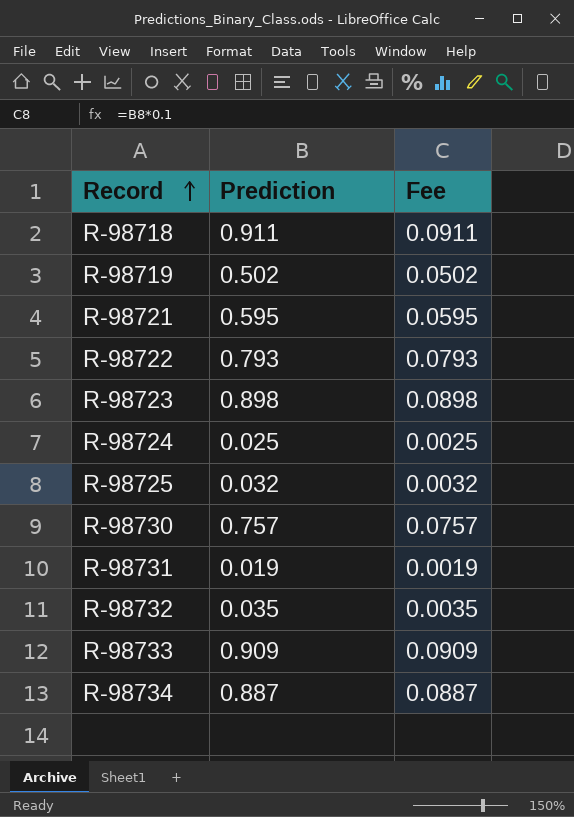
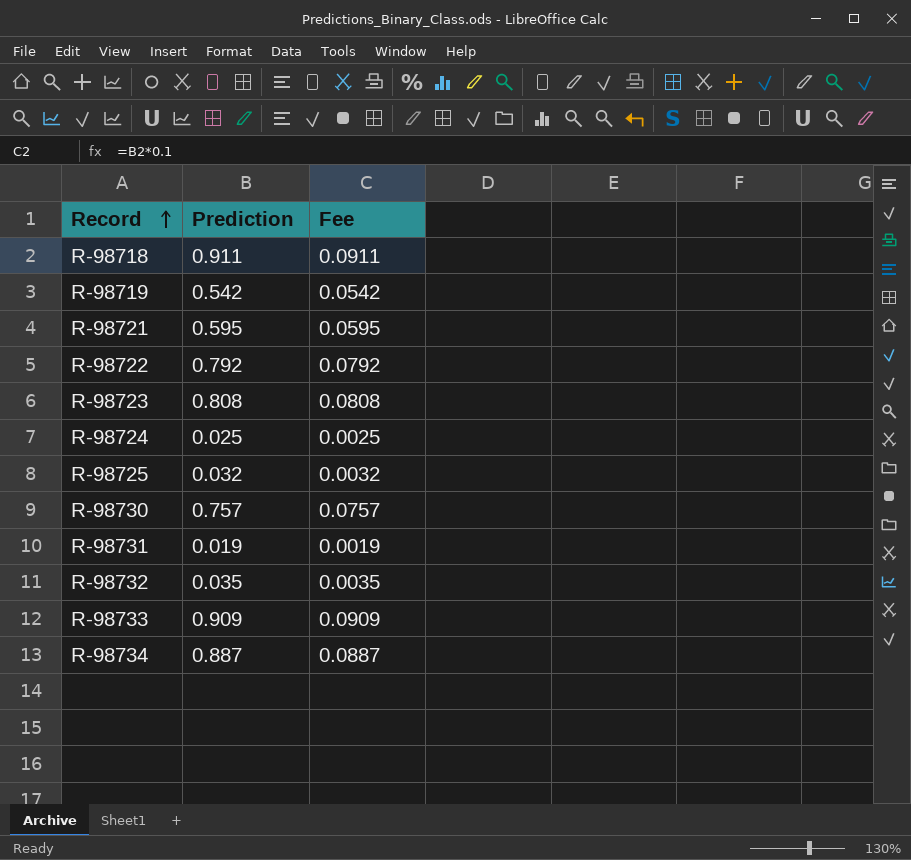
R-98719 | Prediction: 0.502 -> 0.542
R-98719 | Fee: 0.0502 -> 0.0542
R-98722 | Prediction: 0.793 -> 0.792
R-98722 | Fee: 0.0793 -> 0.0792
R-98723 | Prediction: 0.898 -> 0.808
R-98723 | Fee: 0.0898 -> 0.0808

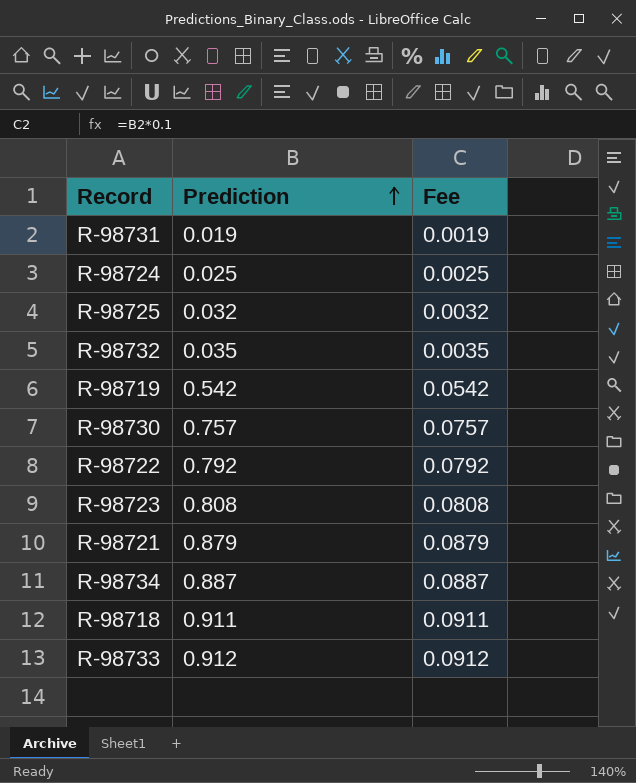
row order: Record ascending -> Prediction ascending
R-98721 | Prediction: 0.595 -> 0.879
R-98721 | Fee: 0.0595 -> 0.0879
R-98733 | Prediction: 0.909 -> 0.912
R-98733 | Fee: 0.0909 -> 0.0912

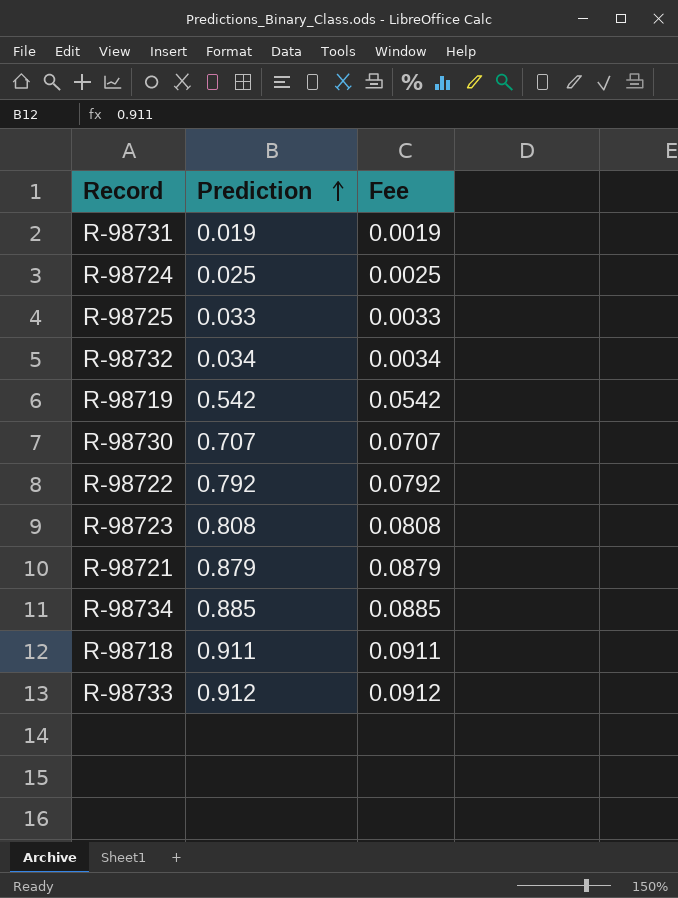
R-98725 | Prediction: 0.032 -> 0.033
R-98725 | Fee: 0.0032 -> 0.0033
R-98732 | Prediction: 0.035 -> 0.034
R-98732 | Fee: 0.0035 -> 0.0034
R-98730 | Prediction: 0.757 -> 0.707
R-98730 | Fee: 0.0757 -> 0.0707
R-98734 | Prediction: 0.887 -> 0.885
R-98734 | Fee: 0.0887 -> 0.0885

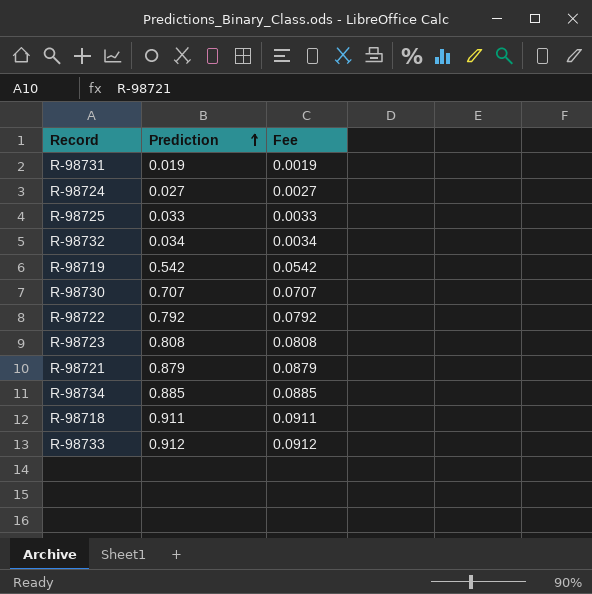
R-98724 | Prediction: 0.025 -> 0.027
R-98724 | Fee: 0.0025 -> 0.0027

